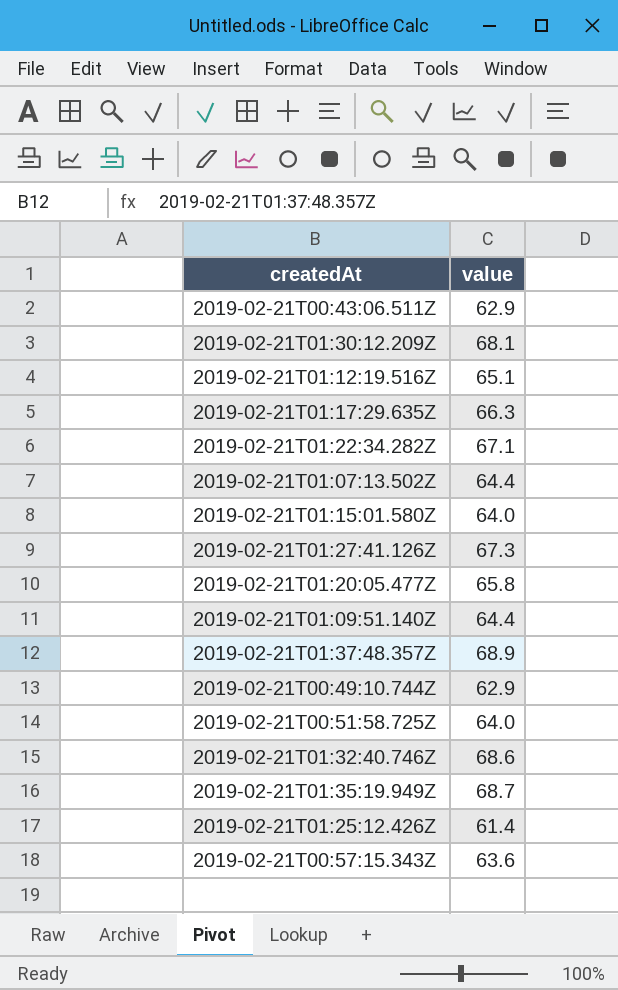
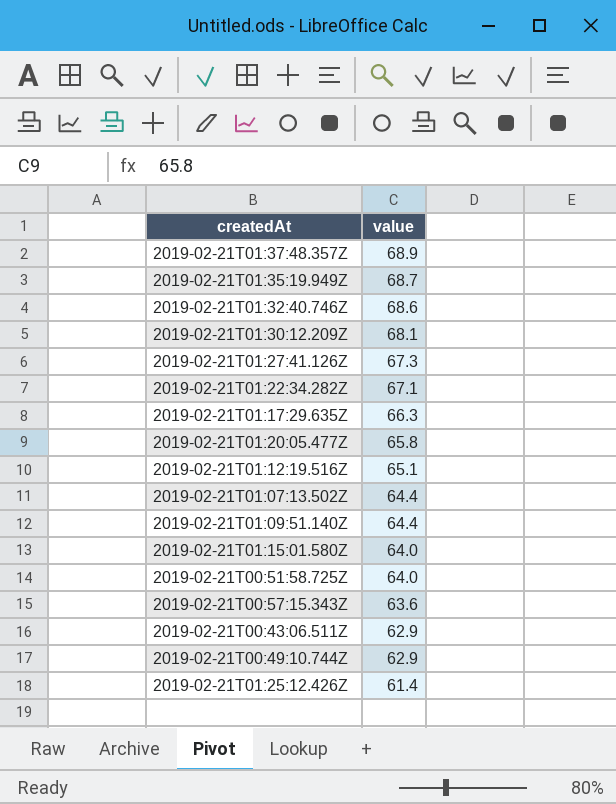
row order: none -> value descending

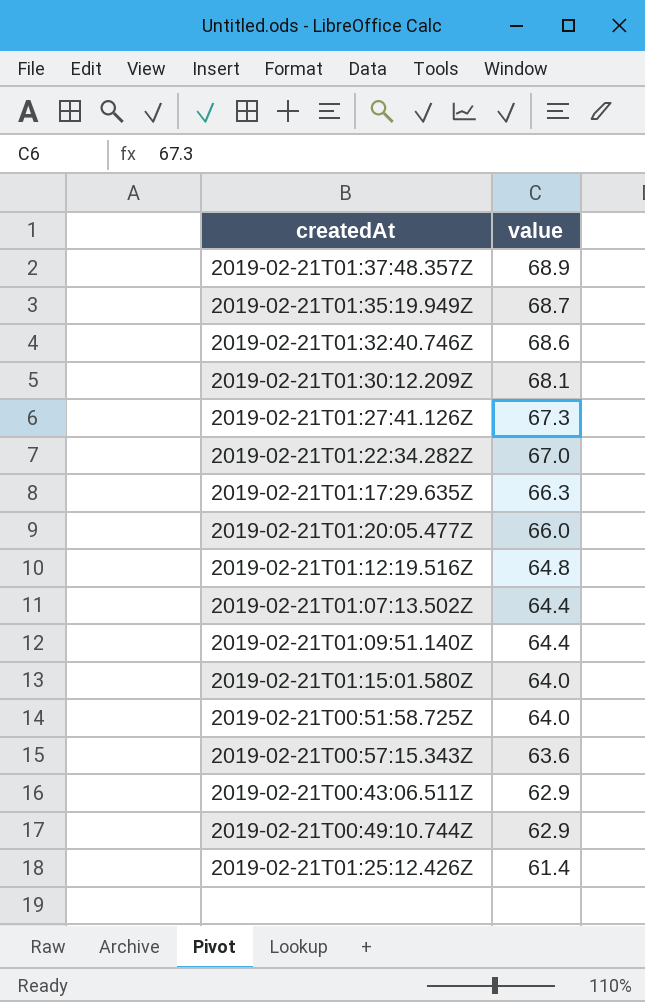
2019-02-21T01:22:34.282Z | value: 67.1 -> 67.0
2019-02-21T01:20:05.477Z | value: 65.8 -> 66.0
2019-02-21T01:12:19.516Z | value: 65.1 -> 64.8

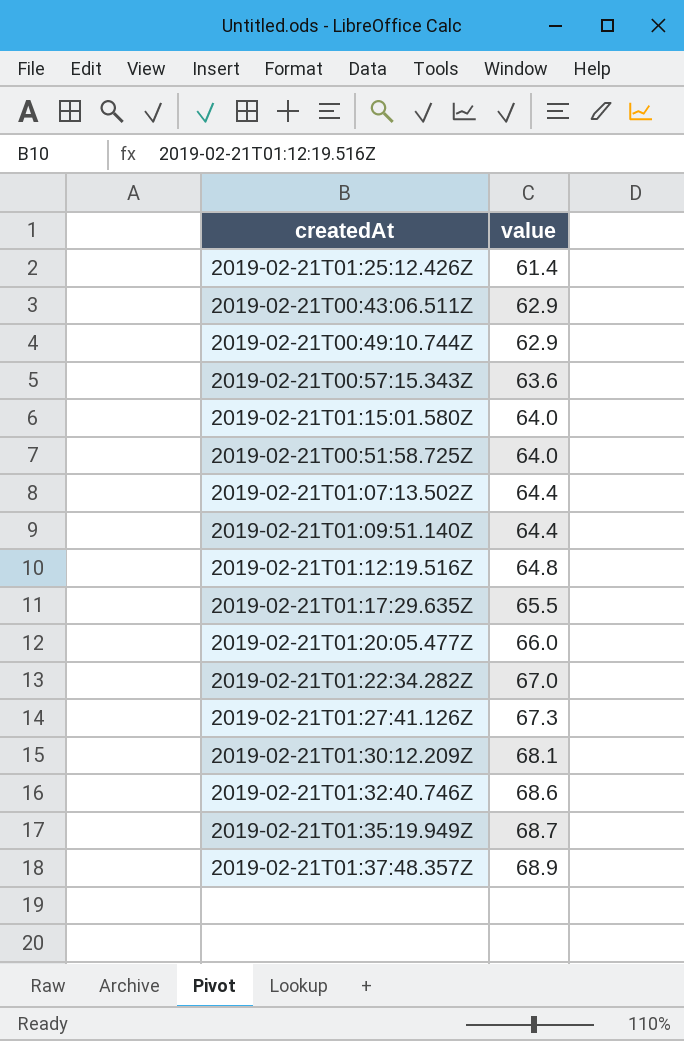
row order: value descending -> value ascending
2019-02-21T01:17:29.635Z | value: 66.3 -> 65.5

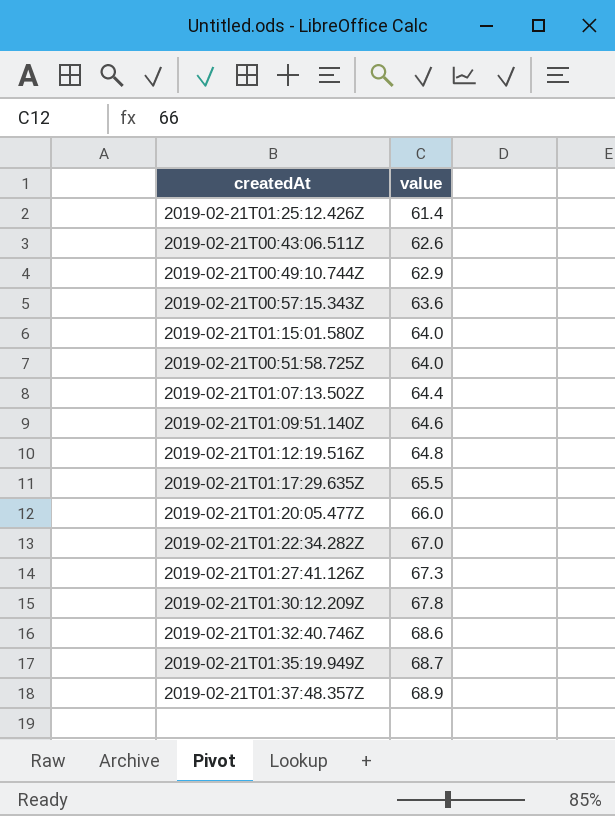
2019-02-21T00:43:06.511Z | value: 62.9 -> 62.6
2019-02-21T01:09:51.140Z | value: 64.4 -> 64.6
2019-02-21T01:30:12.209Z | value: 68.1 -> 67.8

